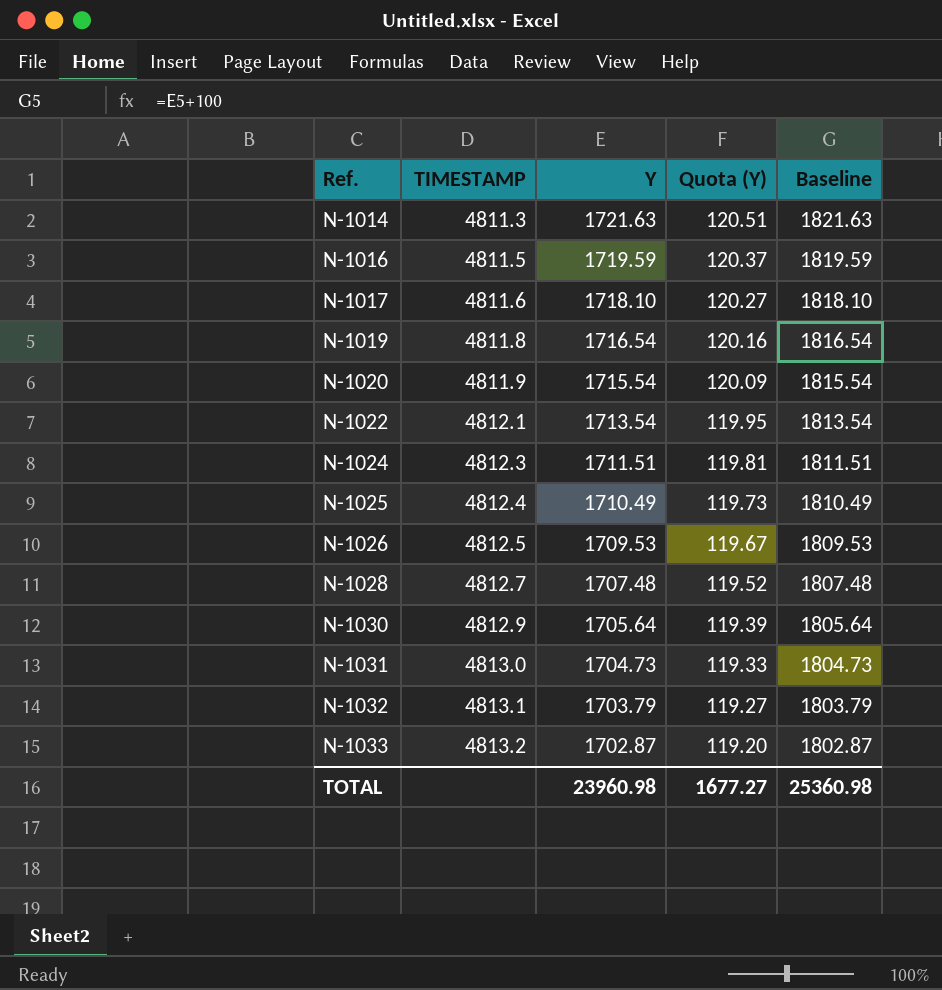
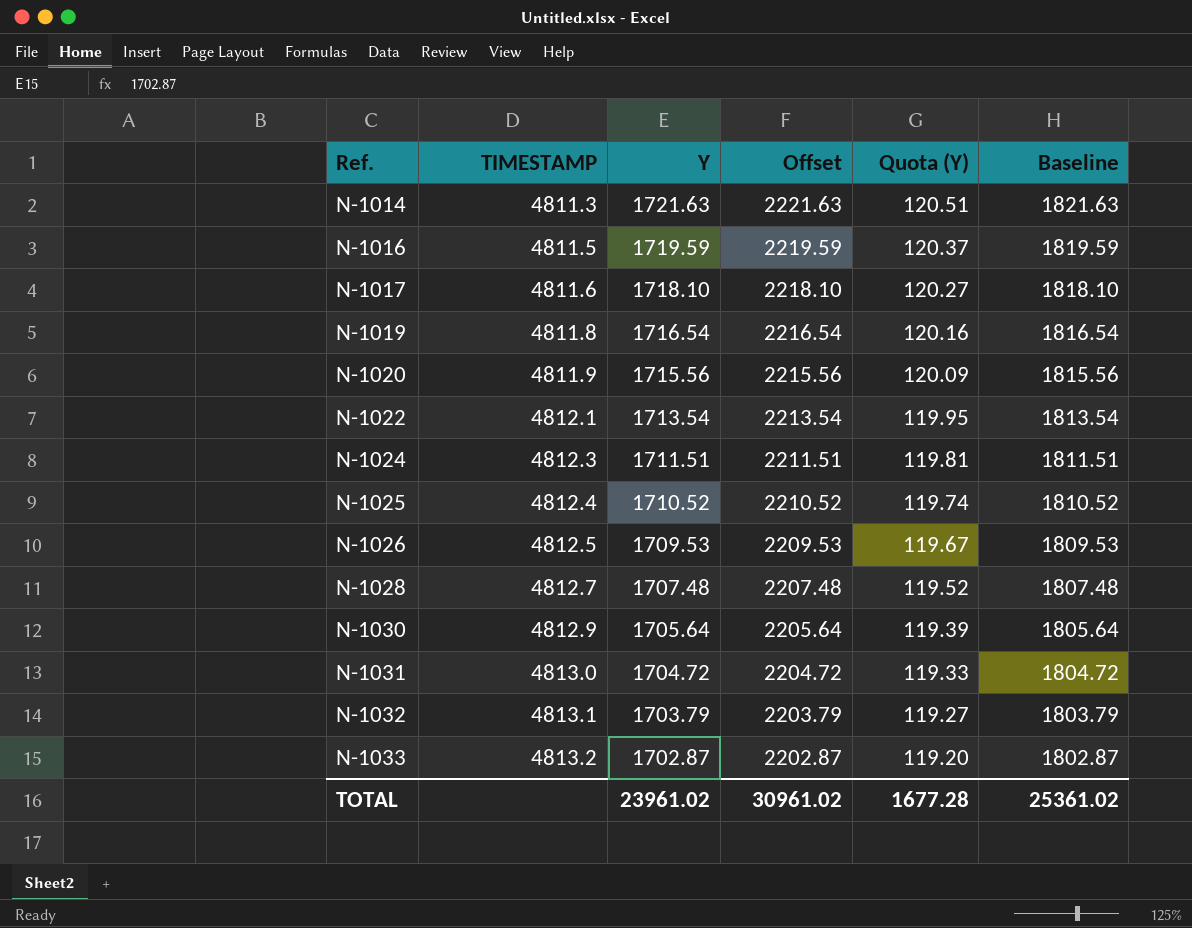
column Offset | formula: none -> [Y] + 500
N-1020 | Y: 1715.54 -> 1715.56
N-1020 | Baseline: 1815.54 -> 1815.56
N-1025 | Y: 1710.49 -> 1710.52
N-1025 | Quota (Y): 119.73 -> 119.74
N-1025 | Baseline: 1810.49 -> 1810.52
N-1031 | Y: 1704.73 -> 1704.72
N-1031 | Baseline: 1804.73 -> 1804.72
TOTAL | Y: 23960.98 -> 23961.02
TOTAL | Quota (Y): 1677.27 -> 1677.28
TOTAL | Baseline: 25360.98 -> 25361.02

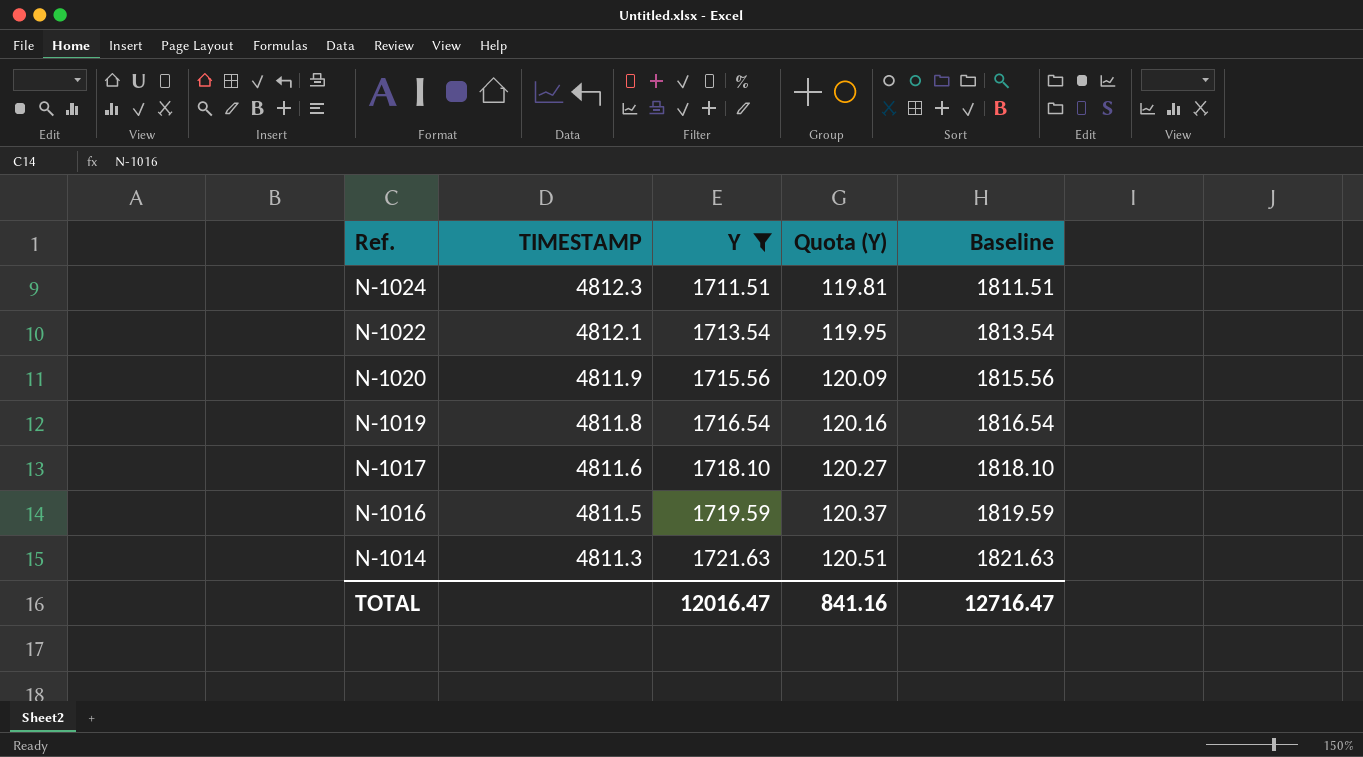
filter: none -> Y >= 1711.51
row order: Ref. ascending -> Ref. descending
column Offset | formula: [Y] + 500 -> none
TOTAL | Y: 23961.02 -> 12016.47
TOTAL | Quota (Y): 1677.28 -> 841.16
TOTAL | Baseline: 25361.02 -> 12716.47

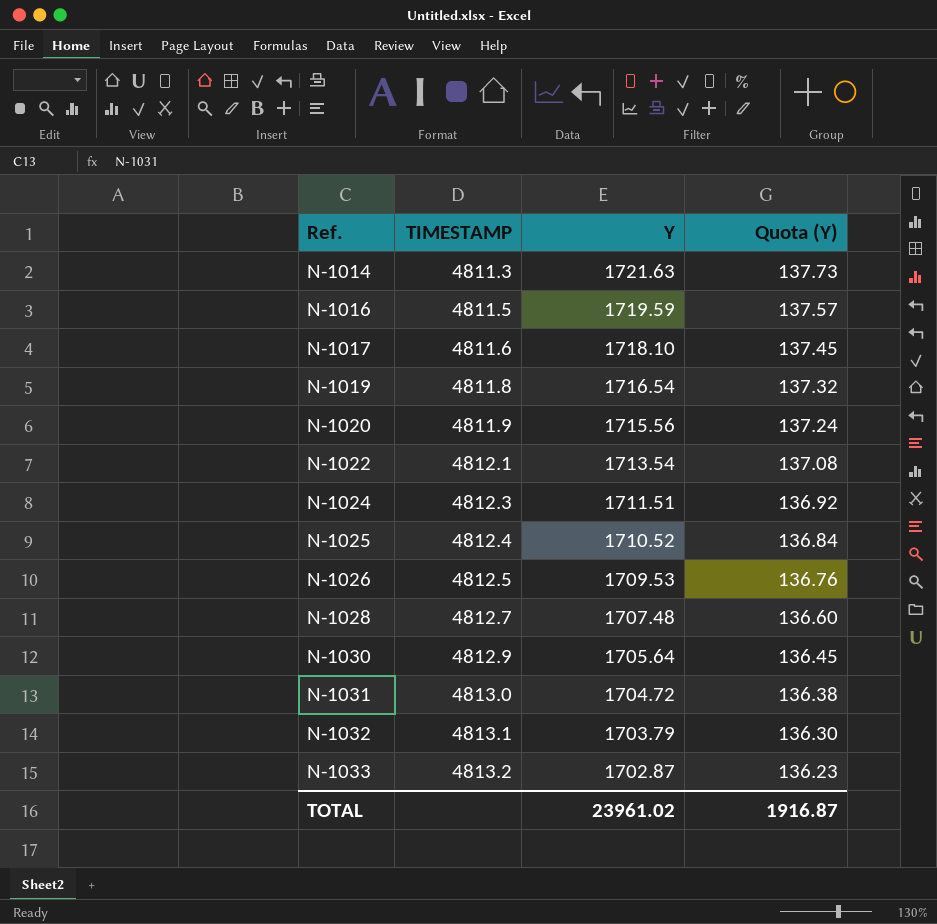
filter: Y >= 1711.51 -> none
row order: Ref. descending -> Ref. ascending
column Baseline | formula: [Y] + 100 -> none
column Quota (Y) | formula: [Y] * 0.07 -> [Y] * 0.08
TOTAL | Y: 12016.47 -> 23961.02
TOTAL | Quota (Y): 841.16 -> 1916.87

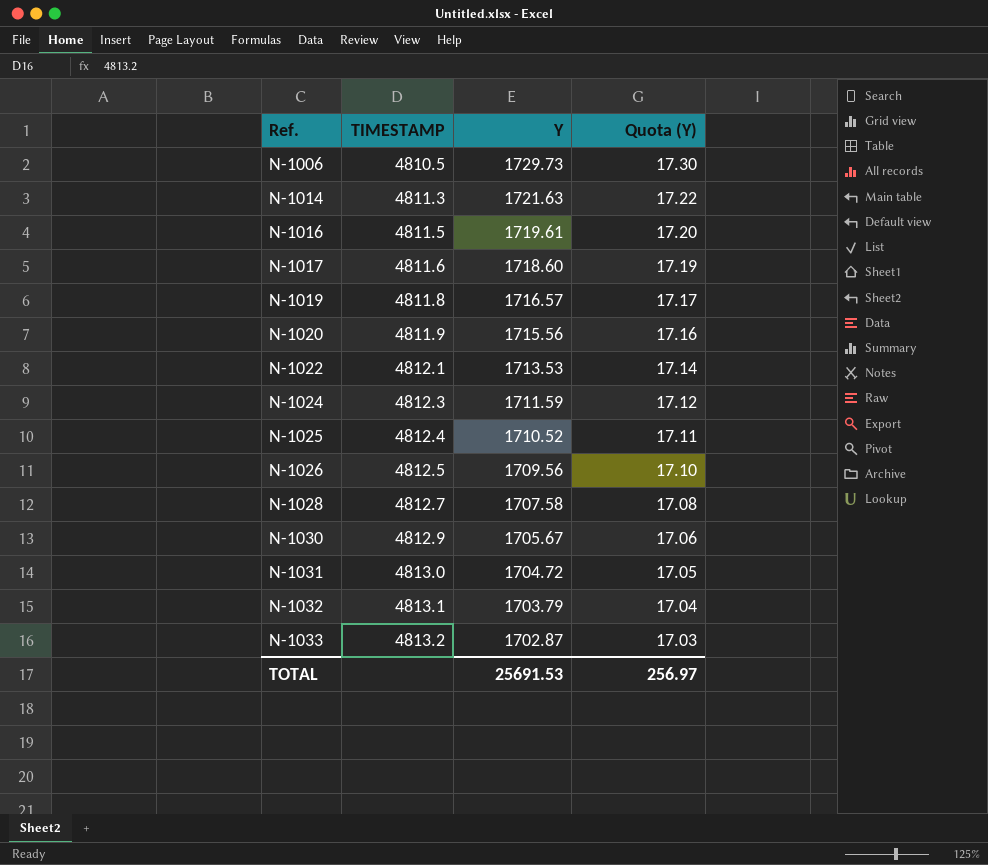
column Quota (Y) | formula: [Y] * 0.08 -> [Y] * 0.01
row N-1006: none -> 4810.5 | 1729.73 | 17.30
N-1016 | Y: 1719.59 -> 1719.61
N-1017 | Y: 1718.10 -> 1718.60
N-1019 | Y: 1716.54 -> 1716.57
N-1022 | Y: 1713.54 -> 1713.53
N-1024 | Y: 1711.51 -> 1711.59
N-1026 | Y: 1709.53 -> 1709.56
N-1028 | Y: 1707.48 -> 1707.58
N-1030 | Y: 1705.64 -> 1705.67
TOTAL | Y: 23961.02 -> 25691.53
TOTAL | Quota (Y): 1916.87 -> 256.97

